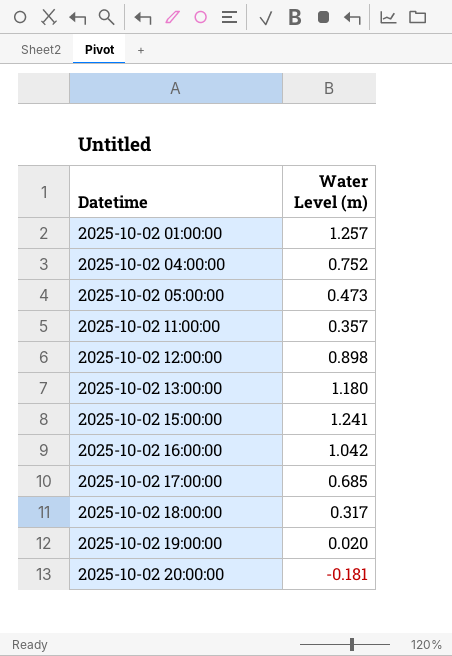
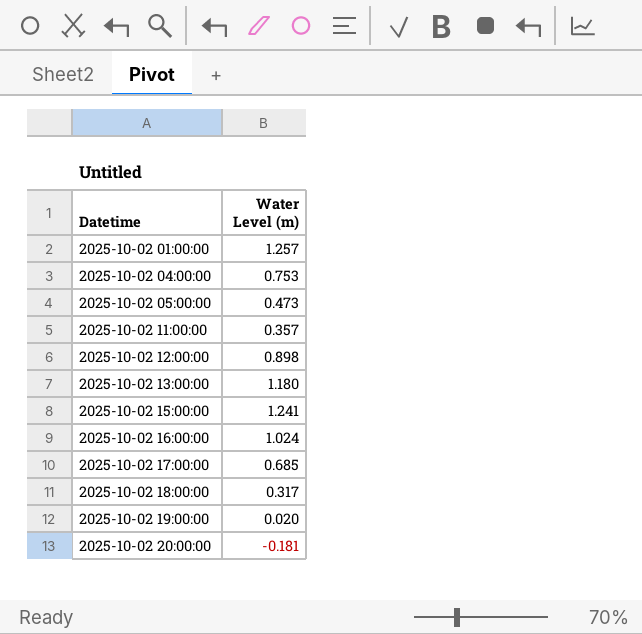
2025-10-02 04:00:00 | Water Level (m): 0.752 -> 0.753
2025-10-02 16:00:00 | Water Level (m): 1.042 -> 1.024

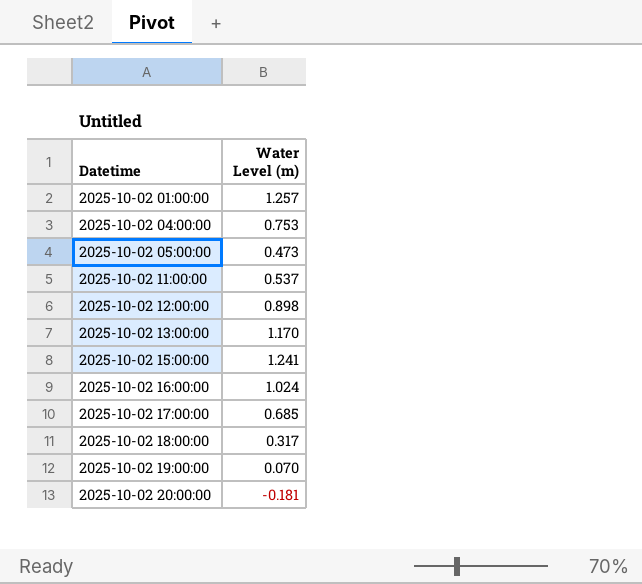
2025-10-02 11:00:00 | Water Level (m): 0.357 -> 0.537
2025-10-02 13:00:00 | Water Level (m): 1.180 -> 1.170
2025-10-02 19:00:00 | Water Level (m): 0.020 -> 0.070

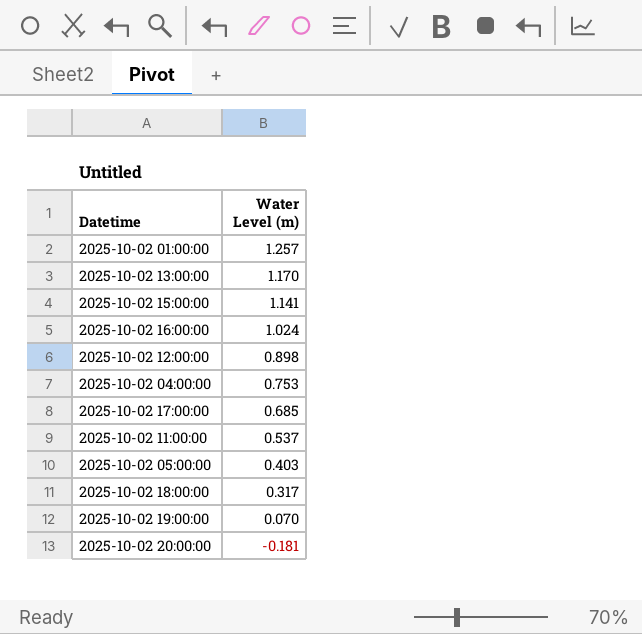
row order: Datetime ascending -> Water Level (m) descending
2025-10-02 15:00:00 | Water Level (m): 1.241 -> 1.141
2025-10-02 05:00:00 | Water Level (m): 0.473 -> 0.403

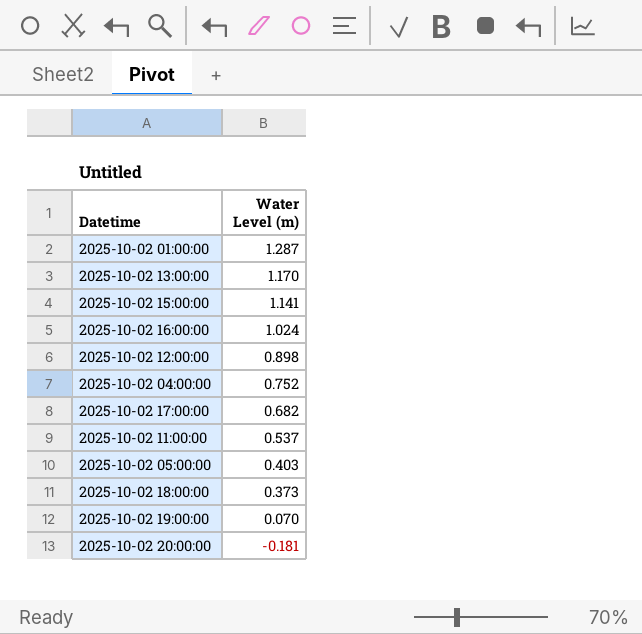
2025-10-02 01:00:00 | Water Level (m): 1.257 -> 1.287
2025-10-02 04:00:00 | Water Level (m): 0.753 -> 0.752
2025-10-02 17:00:00 | Water Level (m): 0.685 -> 0.682
2025-10-02 18:00:00 | Water Level (m): 0.317 -> 0.373

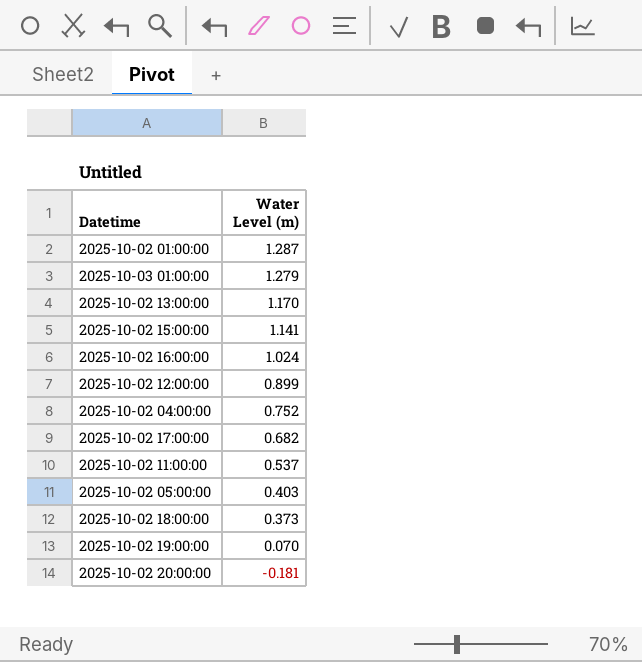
row 2025-10-03 01:00:00: none -> 1.279
2025-10-02 12:00:00 | Water Level (m): 0.898 -> 0.899

